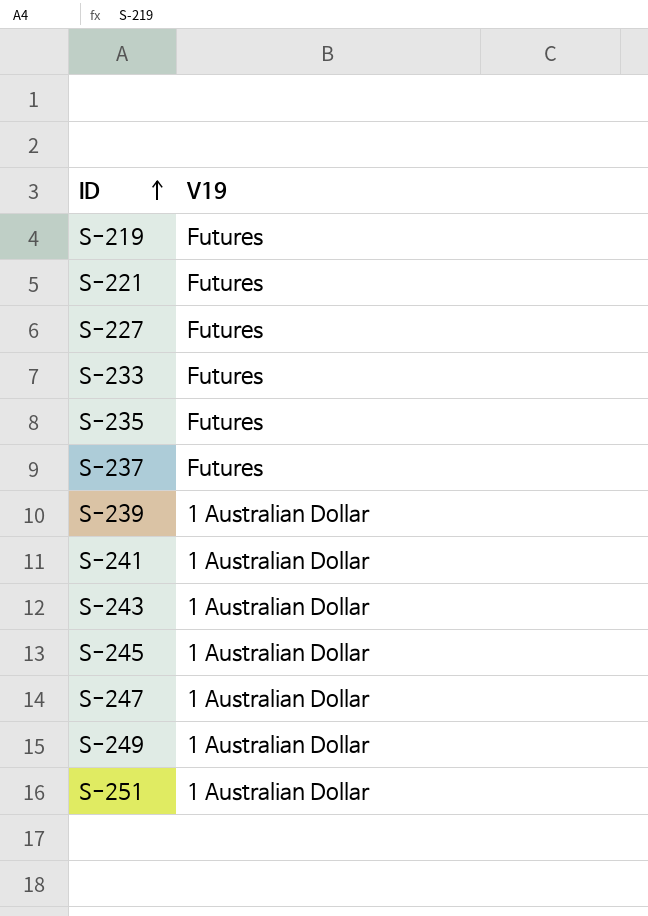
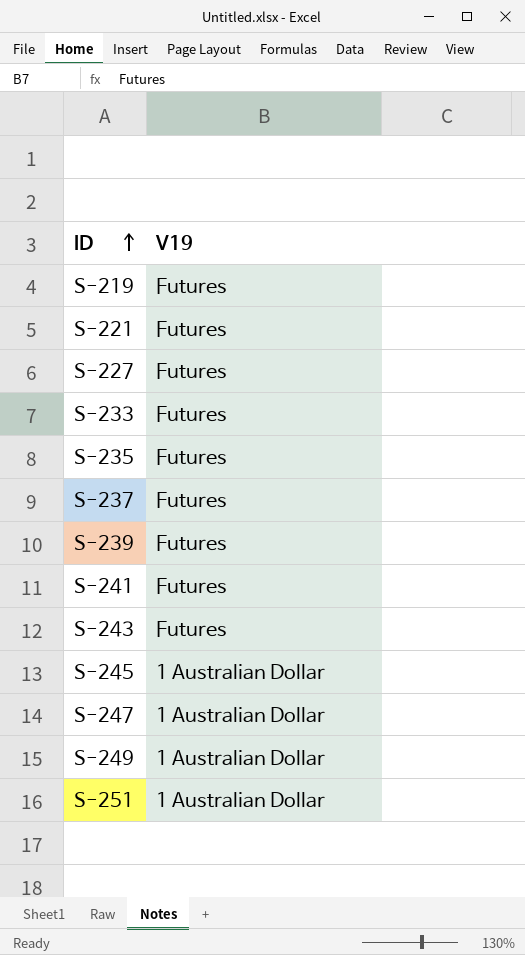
S-239 | V19: 1 Australian Dollar -> Futures
S-241 | V19: 1 Australian Dollar -> Futures
S-243 | V19: 1 Australian Dollar -> Futures

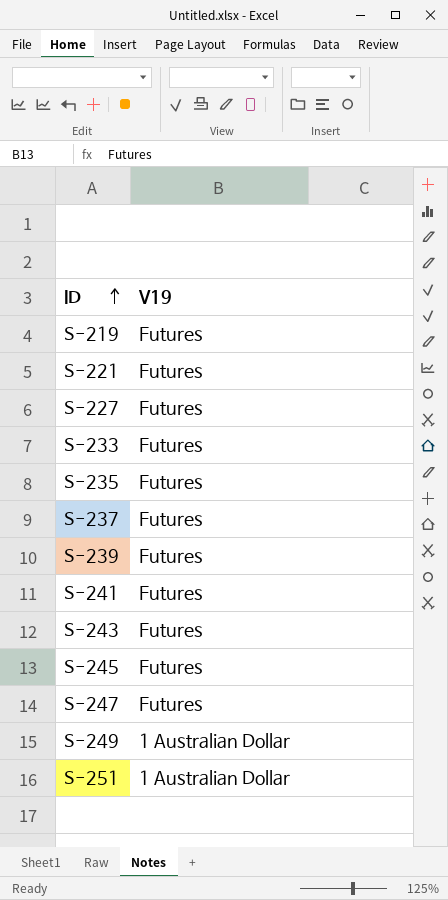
S-245 | V19: 1 Australian Dollar -> Futures
S-247 | V19: 1 Australian Dollar -> Futures

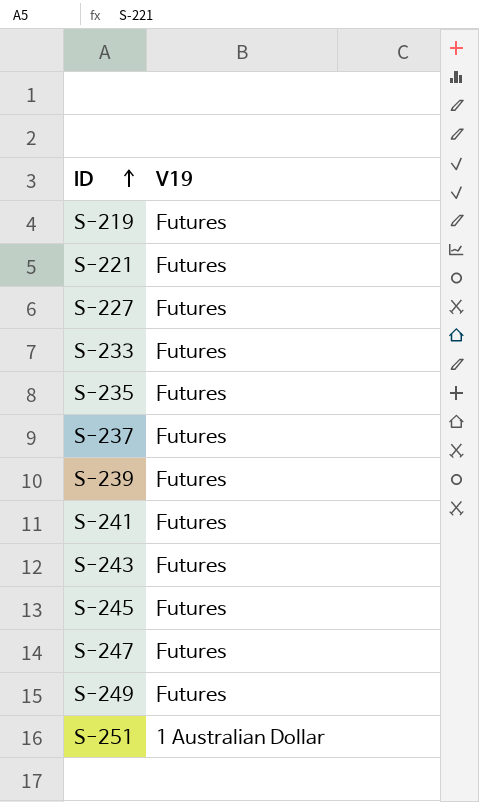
S-249 | V19: 1 Australian Dollar -> Futures

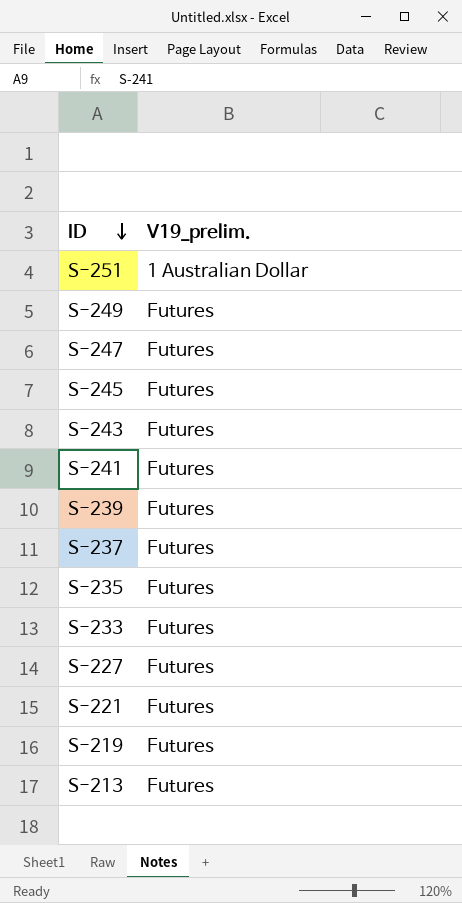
row order: ID ascending -> ID descending
column name: V19 -> V19_prelim.
row S-213: none -> Futures

